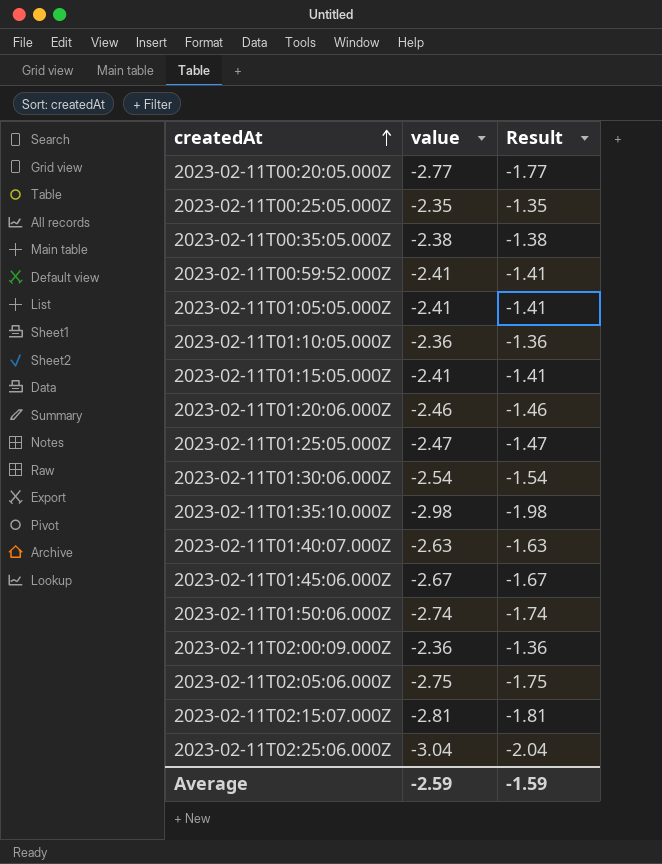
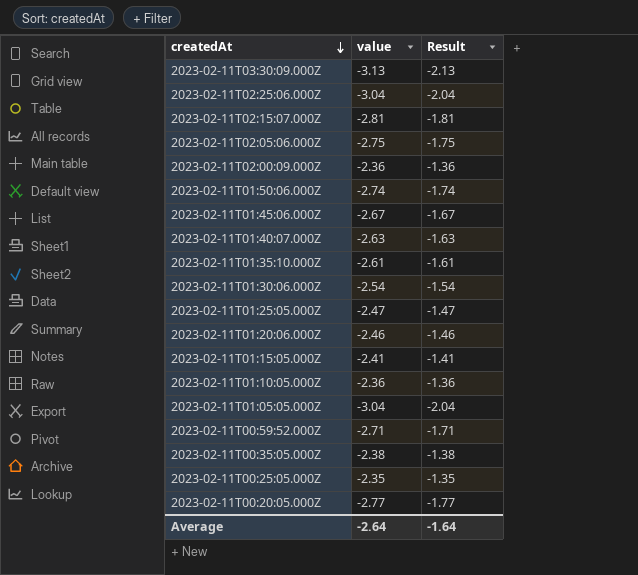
row order: createdAt ascending -> createdAt descending
row 2023-02-11T03:30:09.000Z: none -> -3.13 | -2.13
2023-02-11T01:35:10.000Z | value: -2.98 -> -2.61
2023-02-11T01:35:10.000Z | Result: -1.98 -> -1.61
2023-02-11T01:05:05.000Z | value: -2.41 -> -3.04
2023-02-11T01:05:05.000Z | Result: -1.41 -> -2.04
2023-02-11T00:59:52.000Z | value: -2.41 -> -2.71
2023-02-11T00:59:52.000Z | Result: -1.41 -> -1.71
Average | value: -2.59 -> -2.64
Average | Result: -1.59 -> -1.64

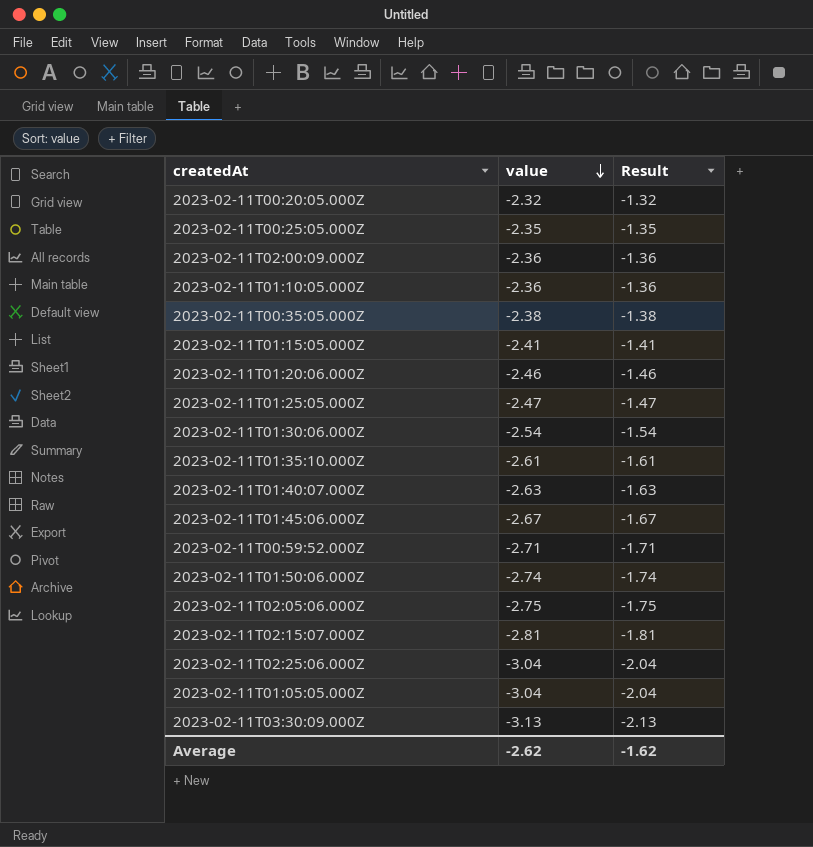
row order: createdAt descending -> value descending
2023-02-11T00:20:05.000Z | value: -2.77 -> -2.32
2023-02-11T00:20:05.000Z | Result: -1.77 -> -1.32
Average | value: -2.64 -> -2.62
Average | Result: -1.64 -> -1.62

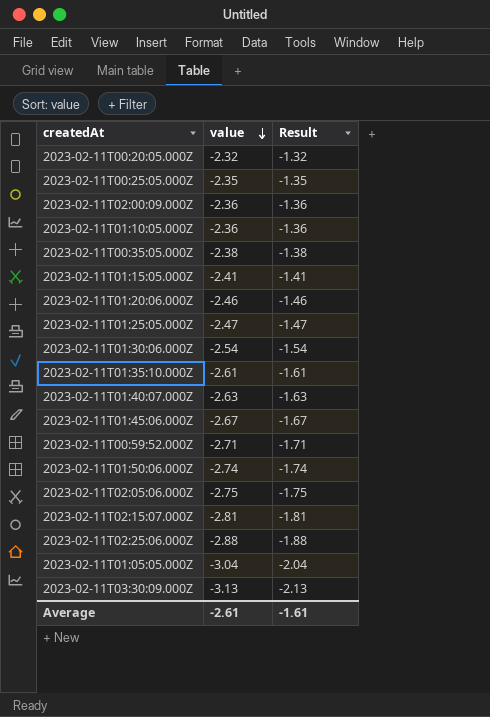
2023-02-11T02:25:06.000Z | value: -3.04 -> -2.88
2023-02-11T02:25:06.000Z | Result: -2.04 -> -1.88
Average | value: -2.62 -> -2.61
Average | Result: -1.62 -> -1.61

